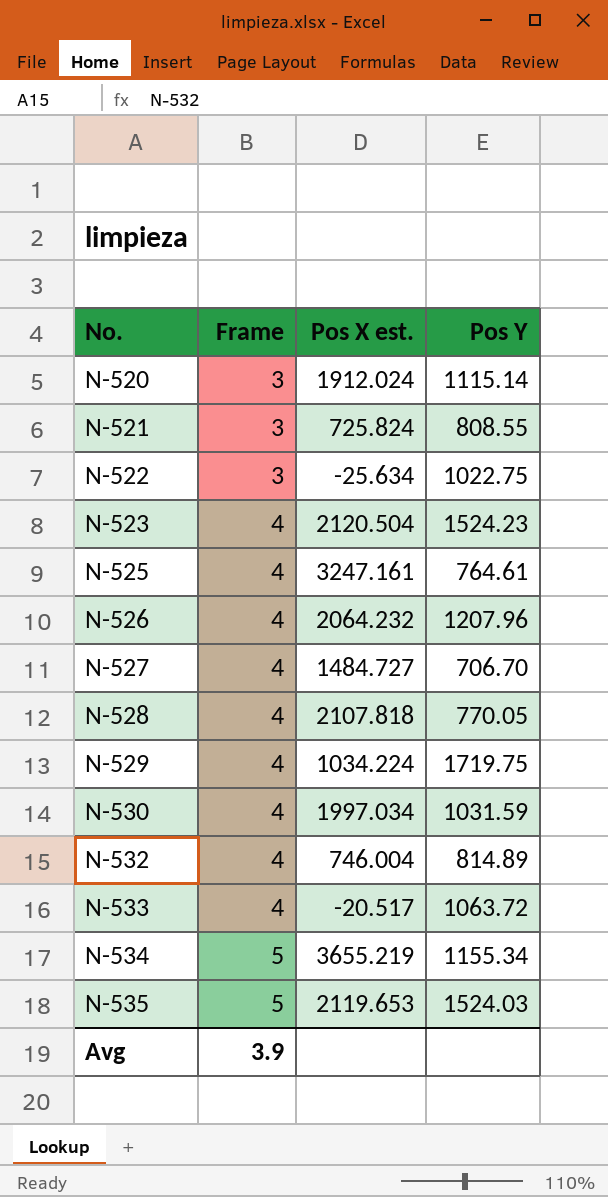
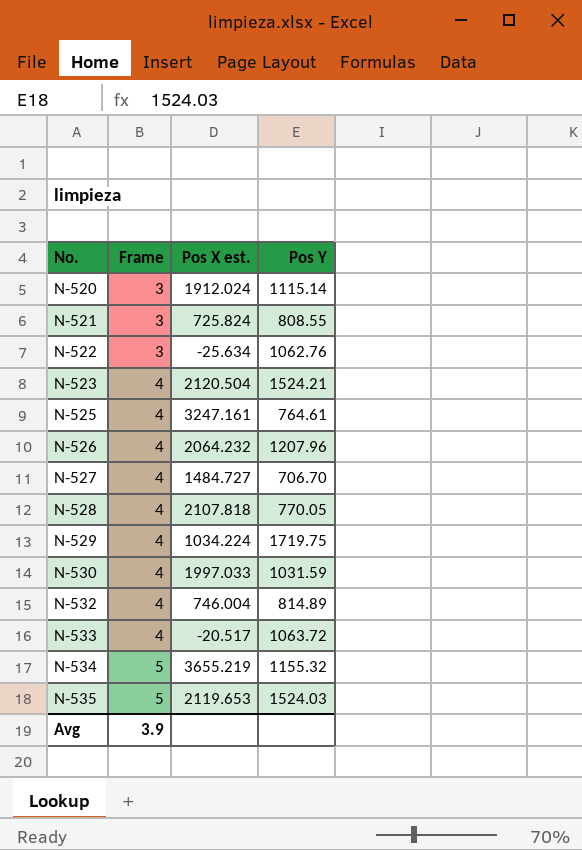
N-522 | Pos Y: 1022.75 -> 1062.76
N-523 | Pos Y: 1524.23 -> 1524.21
N-530 | Pos X est.: 1997.034 -> 1997.033
N-534 | Pos Y: 1155.34 -> 1155.32

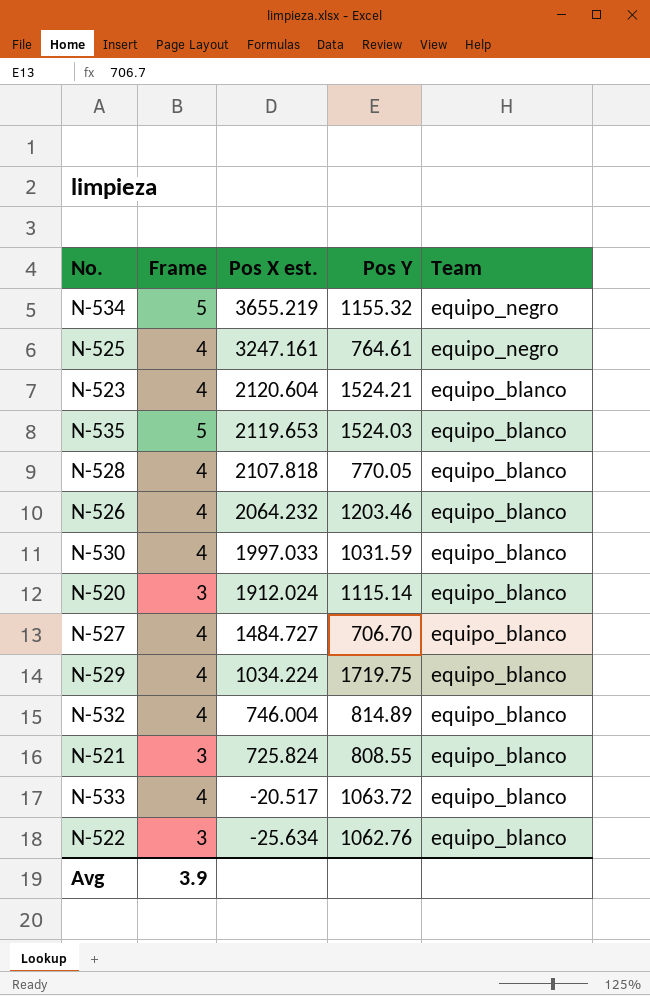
row order: No. ascending -> Pos X est. descending
column Team | position: none -> 5
N-523 | Pos X est.: 2120.504 -> 2120.604
N-526 | Pos Y: 1207.96 -> 1203.46

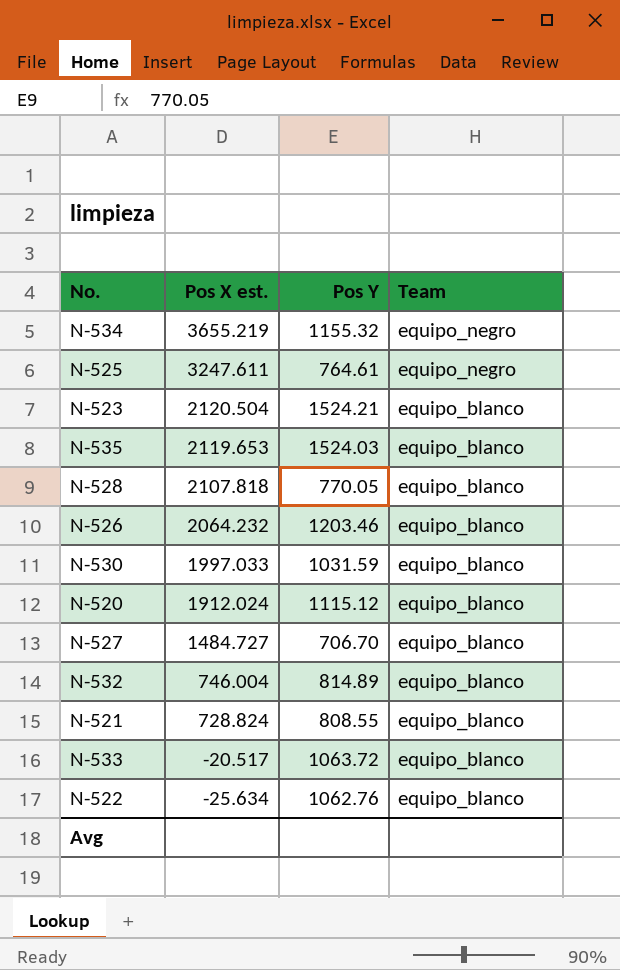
column Frame | position: 2 -> none
row N-529: 4 | 1034.224 | 1719.75 | equipo_blanco -> none
N-525 | Pos X est.: 3247.161 -> 3247.611
N-523 | Pos X est.: 2120.604 -> 2120.504
N-520 | Pos Y: 1115.14 -> 1115.12
N-521 | Pos X est.: 725.824 -> 728.824

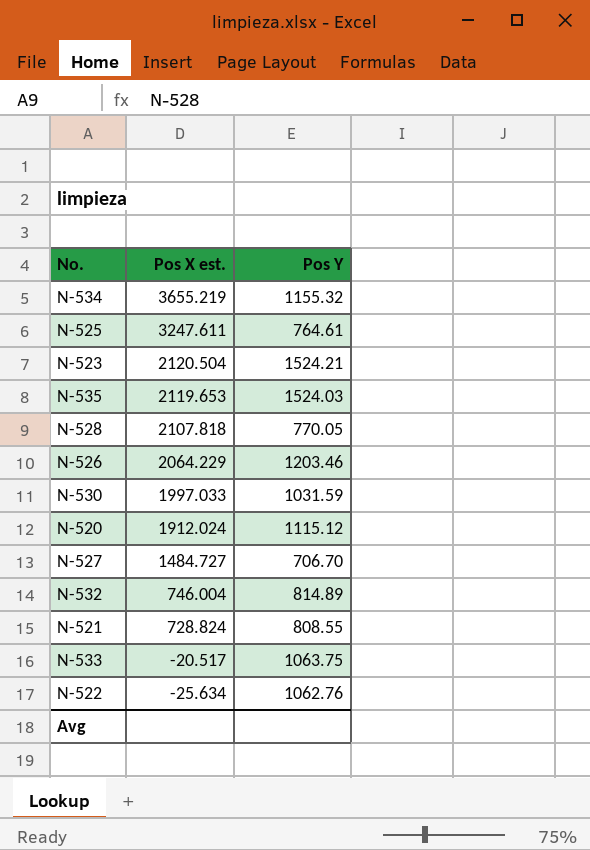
column Team | position: 4 -> none
N-526 | Pos X est.: 2064.232 -> 2064.229
N-533 | Pos Y: 1063.72 -> 1063.75

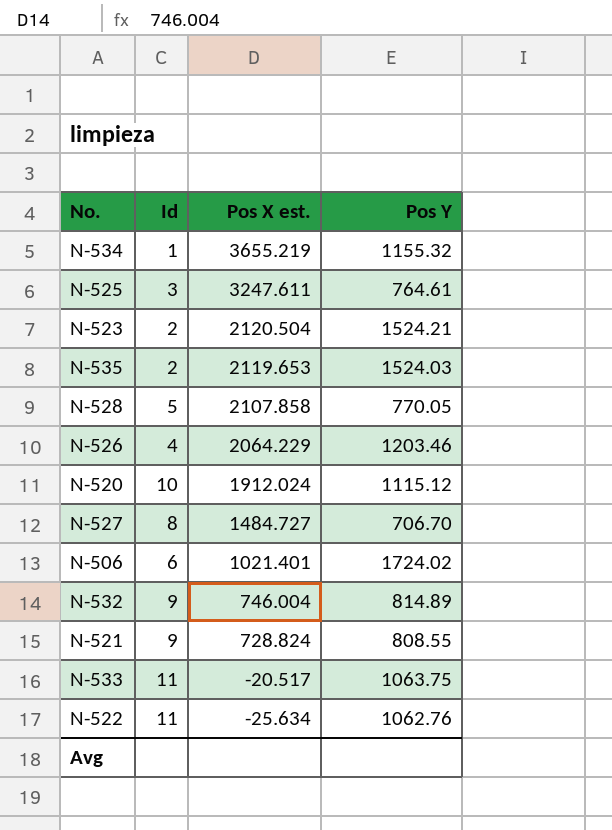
column Id | position: none -> 2
row N-530: 1997.033 | 1031.59 -> none
N-528 | Pos X est.: 2107.818 -> 2107.858
row N-506: none -> 6 | 1021.401 | 1724.02

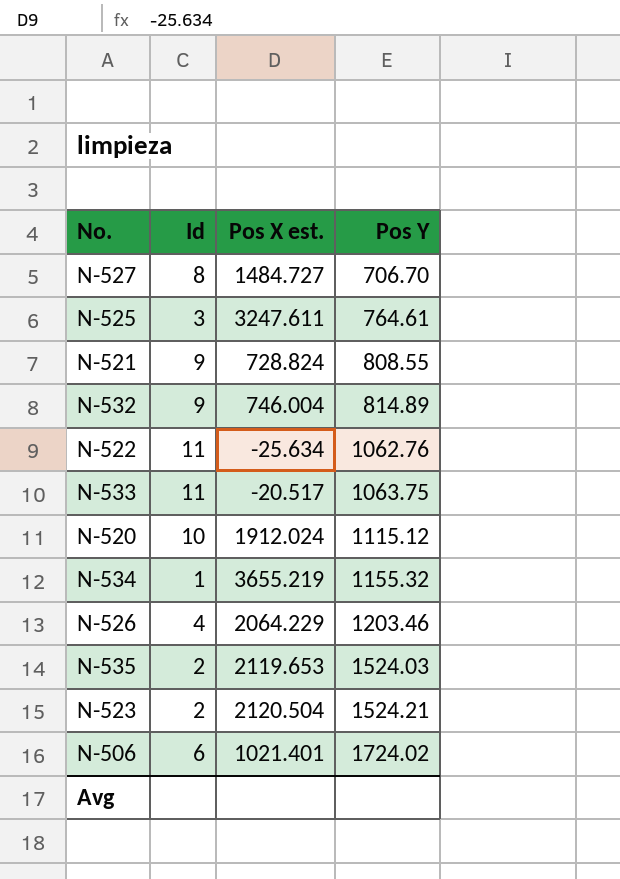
row order: Pos X est. descending -> Pos Y ascending
row N-528: 5 | 2107.858 | 770.05 -> none

